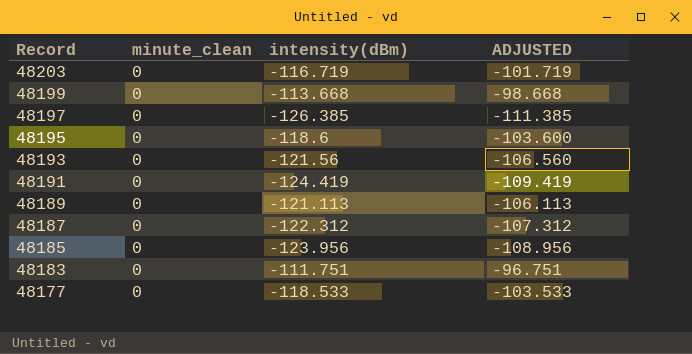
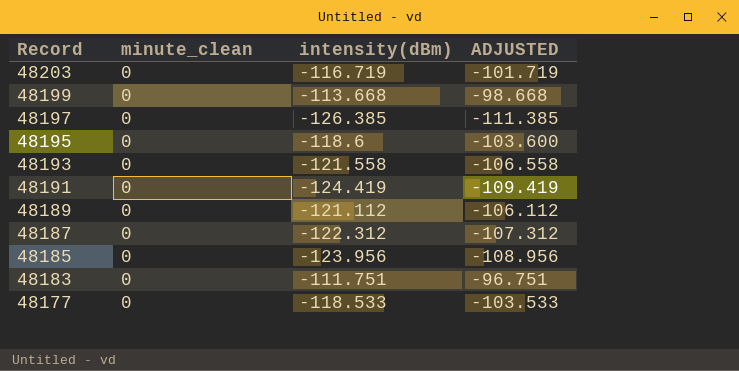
48193 | intensity(dBm): -121.56 -> -121.558
48193 | ADJUSTED: -106.560 -> -106.558
48189 | intensity(dBm): -121.113 -> -121.112
48189 | ADJUSTED: -106.113 -> -106.112

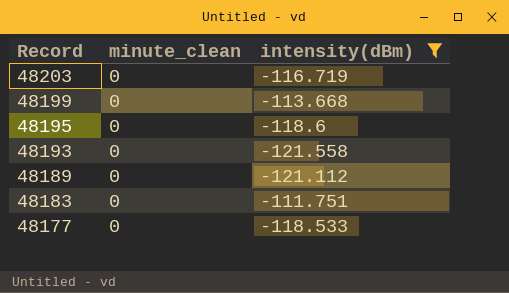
filter: none -> intensity(dBm) >= -121.558
column ADJUSTED | formula: [intensity(dBm)] + 15 -> none

